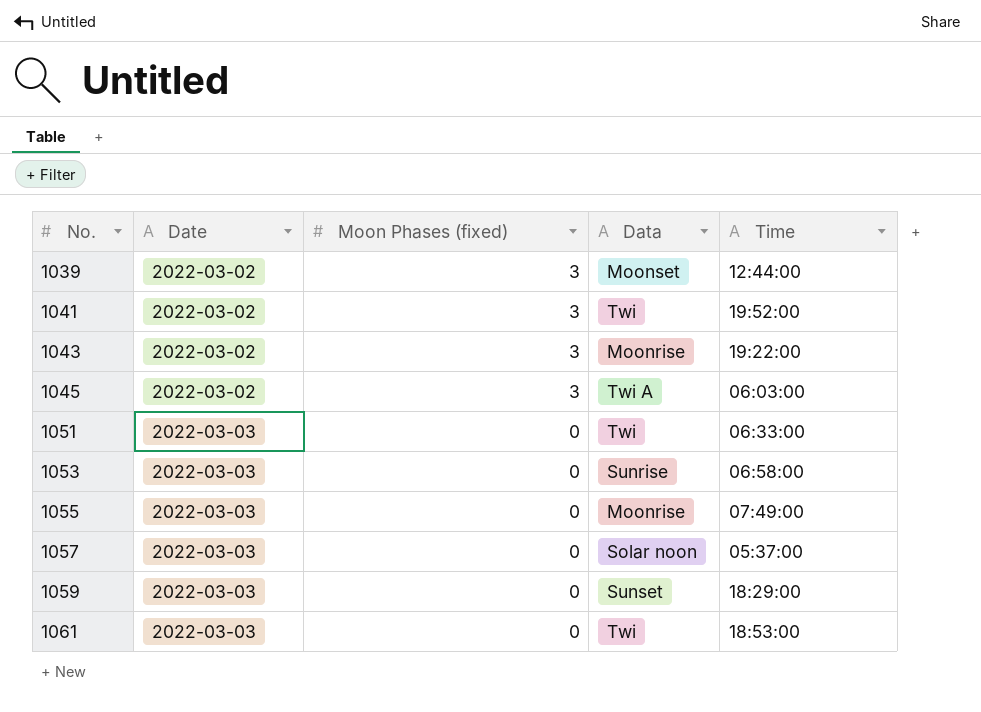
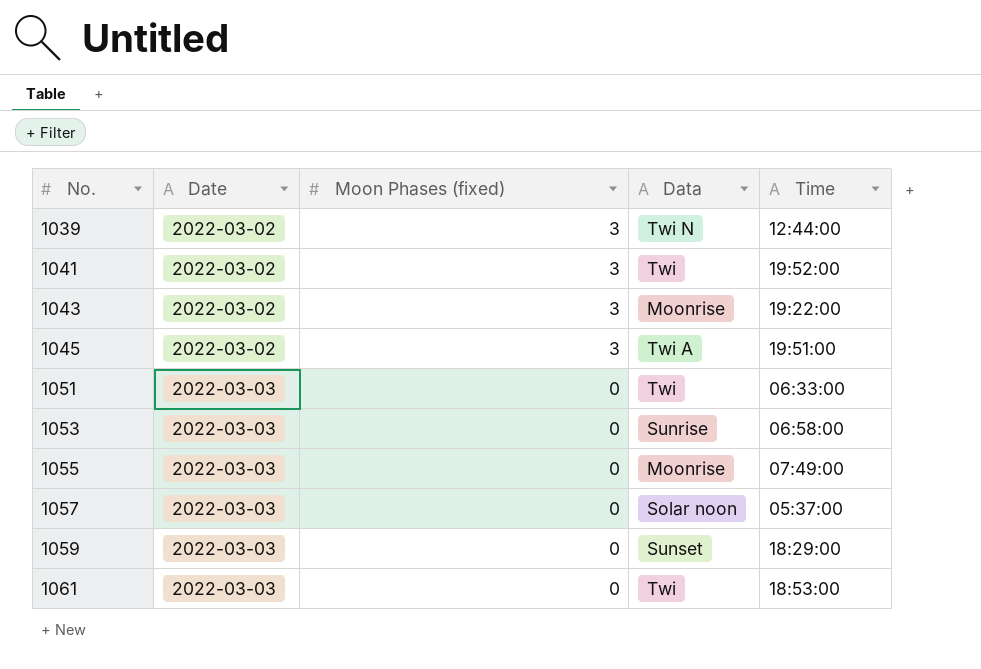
1039 | Data: Moonset -> Twi N
1045 | Time: 06:03:00 -> 19:51:00

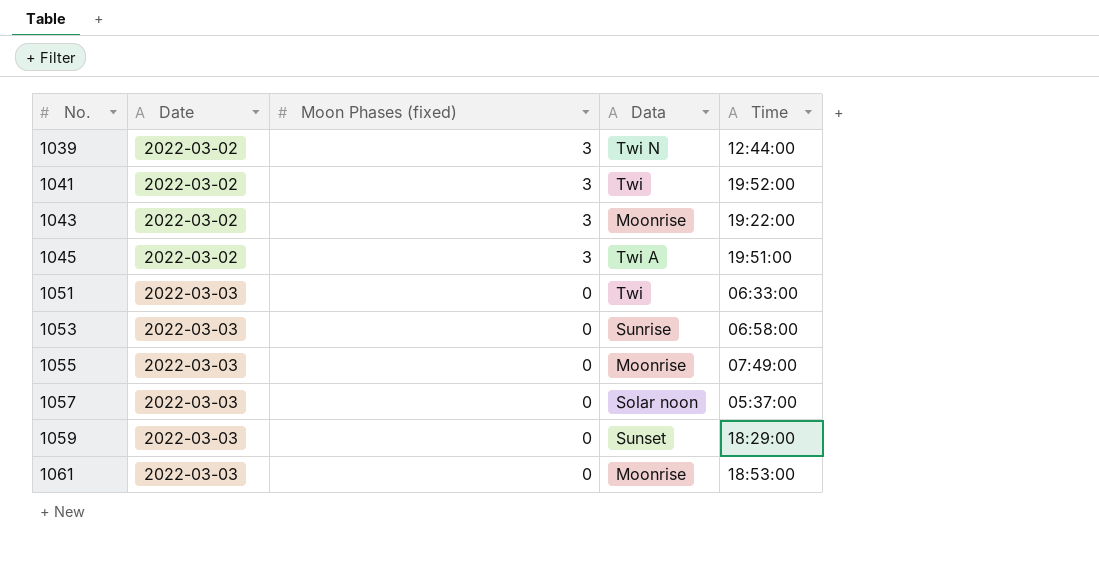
1061 | Data: Twi -> Moonrise

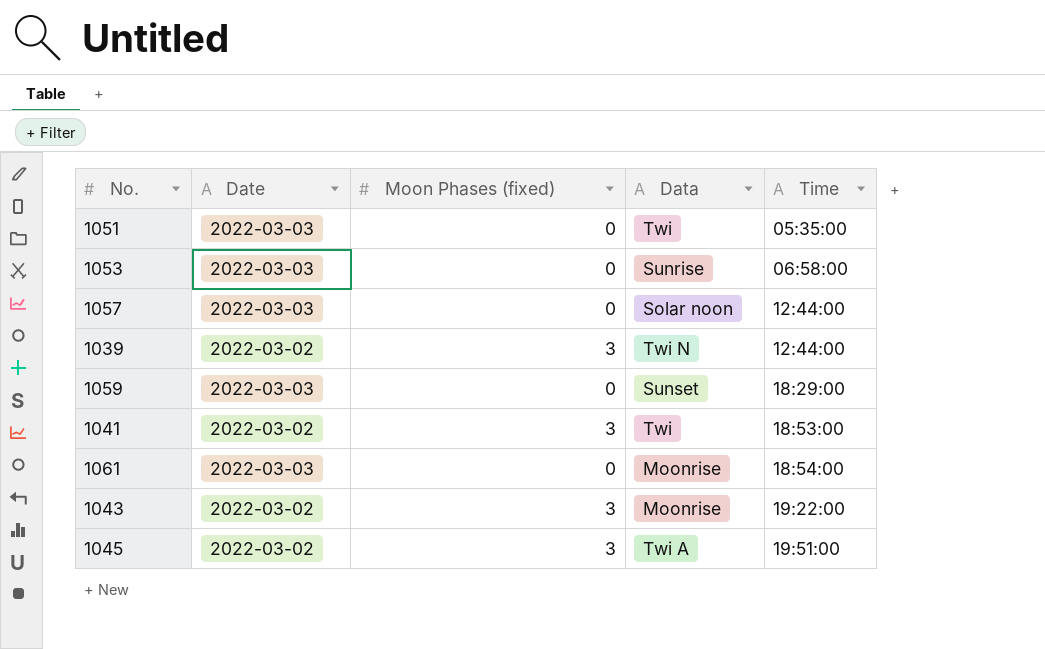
row order: No. ascending -> Time ascending
row 1055: 2022-03-03 | 0 | Moonrise | 07:49:00 -> none
1051 | Time: 06:33:00 -> 05:35:00
1057 | Time: 05:37:00 -> 12:44:00
1041 | Time: 19:52:00 -> 18:53:00
1061 | Time: 18:53:00 -> 18:54:00

